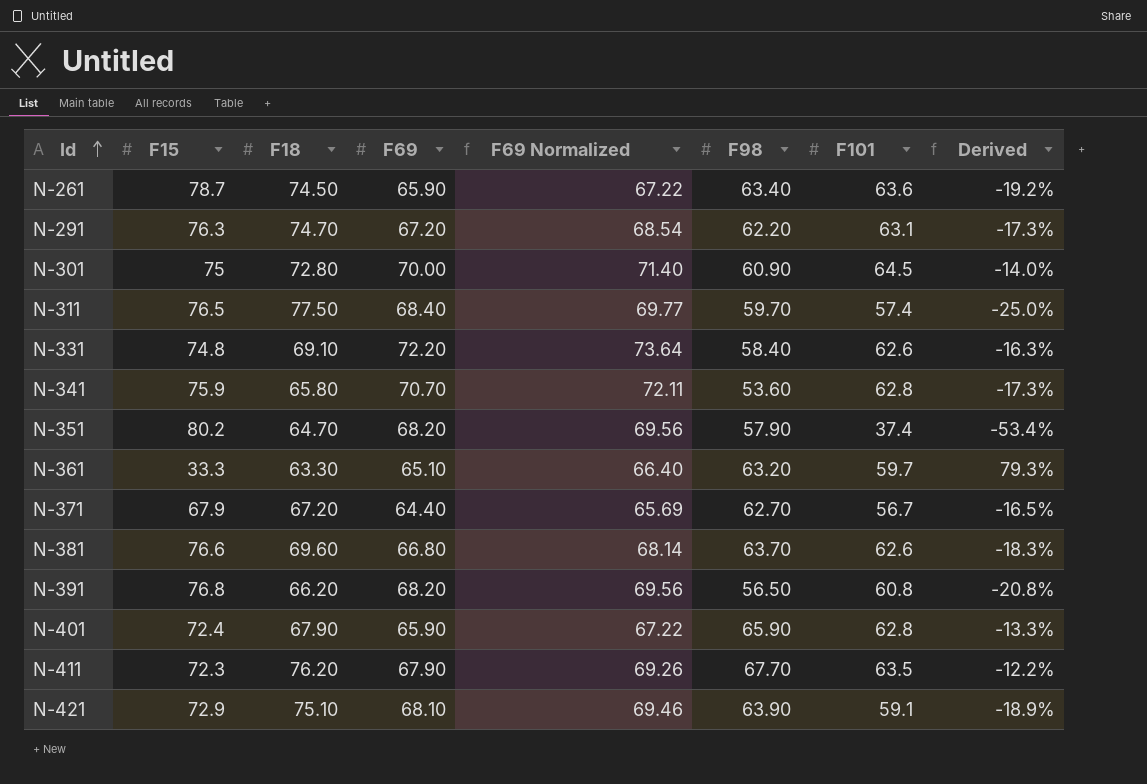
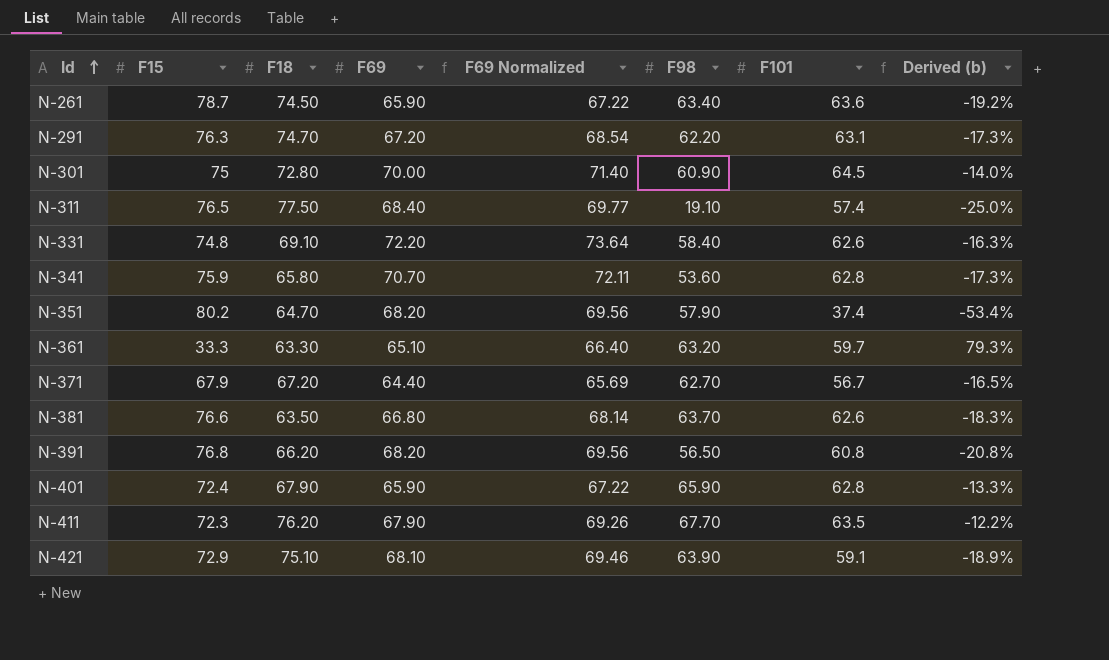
column name: Derived -> Derived (b)
N-311 | F98: 59.70 -> 19.10
N-381 | F18: 69.60 -> 63.50

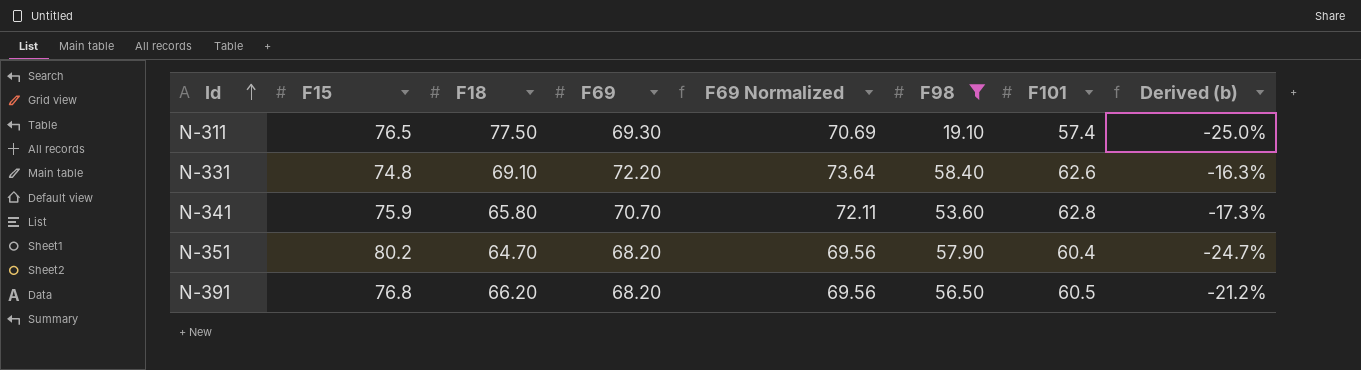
filter: none -> F98 <= 58.40
N-311 | F69: 68.40 -> 69.30
N-311 | F69 Normalized: 69.77 -> 70.69
N-351 | F101: 37.4 -> 60.4
N-351 | Derived (b): -53.4% -> -24.7%
N-391 | F101: 60.8 -> 60.5
N-391 | Derived (b): -20.8% -> -21.2%

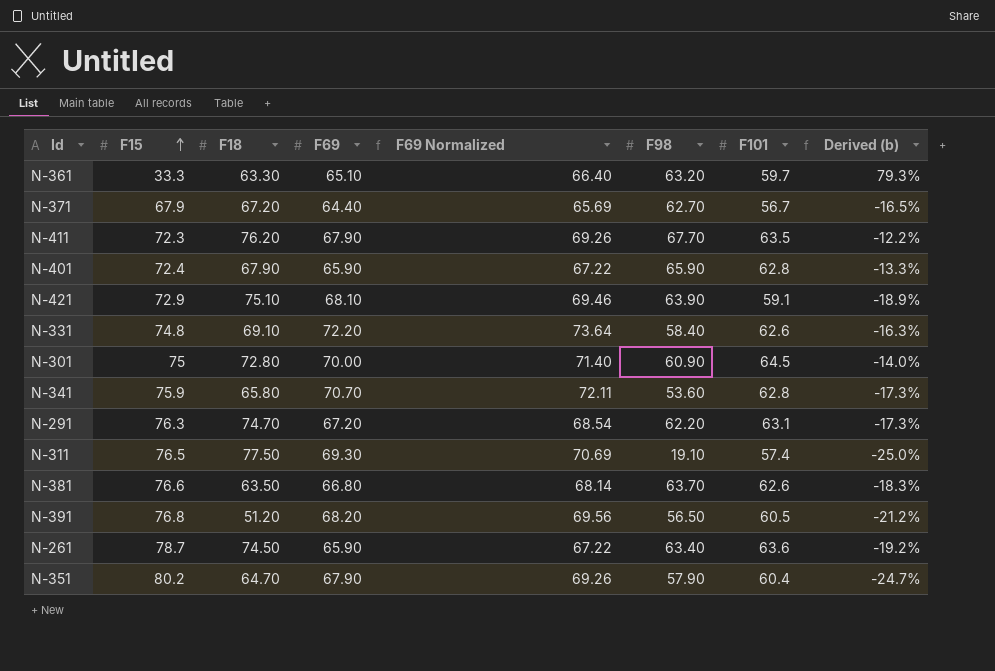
filter: F98 <= 58.40 -> none
row order: Id ascending -> F15 ascending
N-391 | F18: 66.20 -> 51.20
N-351 | F69: 68.20 -> 67.90
N-351 | F69 Normalized: 69.56 -> 69.26

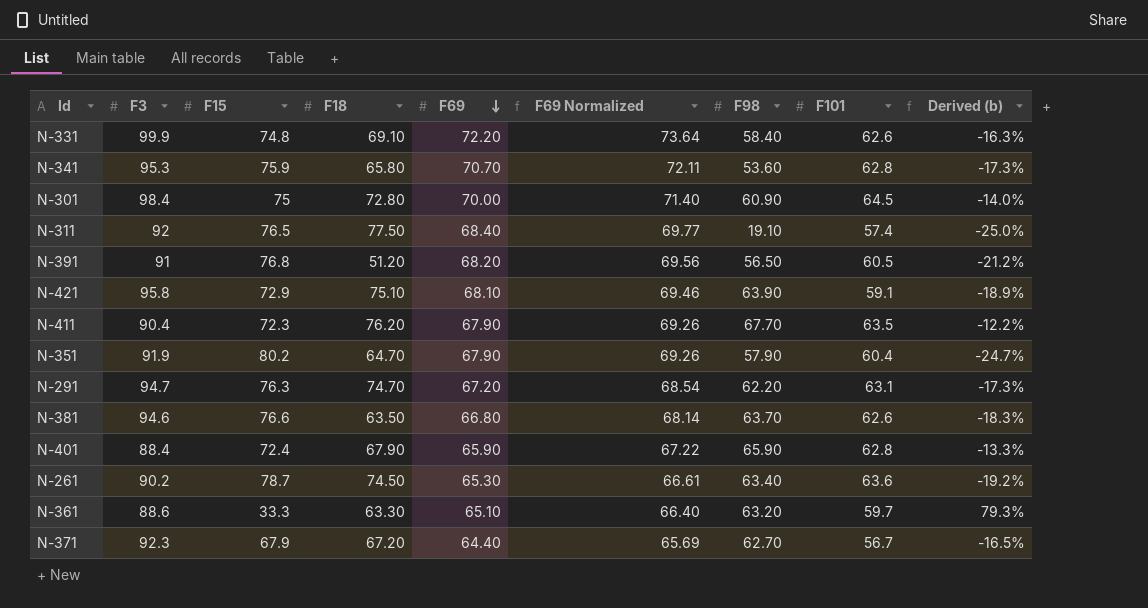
row order: F15 ascending -> F69 descending
column F3 | position: none -> 2
N-311 | F69: 69.30 -> 68.40
N-311 | F69 Normalized: 70.69 -> 69.77
N-261 | F69: 65.90 -> 65.30
N-261 | F69 Normalized: 67.22 -> 66.61

